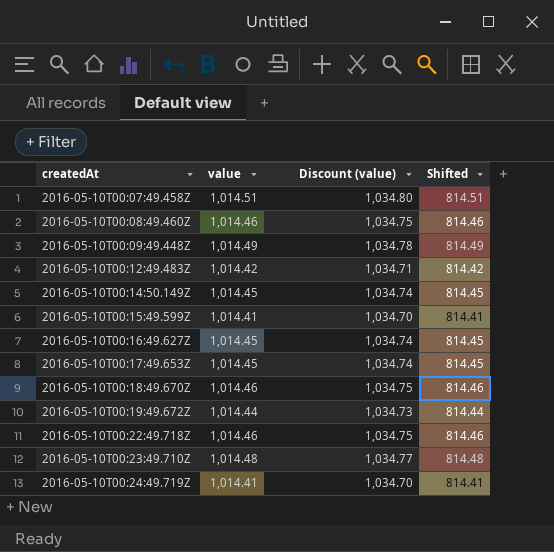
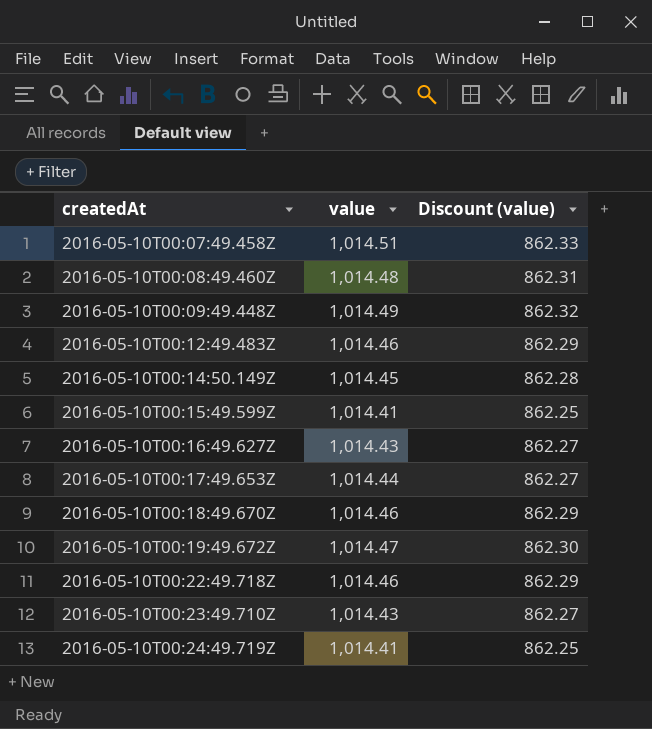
column Shifted | formula: [value] - 200 -> none
column Discount (value) | formula: [value] * 1.02 -> [value] * 0.85
2016-05-10T00:08:49.460Z | value: 1,014.46 -> 1,014.48
2016-05-10T00:12:49.483Z | value: 1,014.42 -> 1,014.46
2016-05-10T00:16:49.627Z | value: 1,014.45 -> 1,014.43
2016-05-10T00:17:49.653Z | value: 1,014.45 -> 1,014.44
2016-05-10T00:19:49.672Z | value: 1,014.44 -> 1,014.47
2016-05-10T00:23:49.710Z | value: 1,014.48 -> 1,014.43

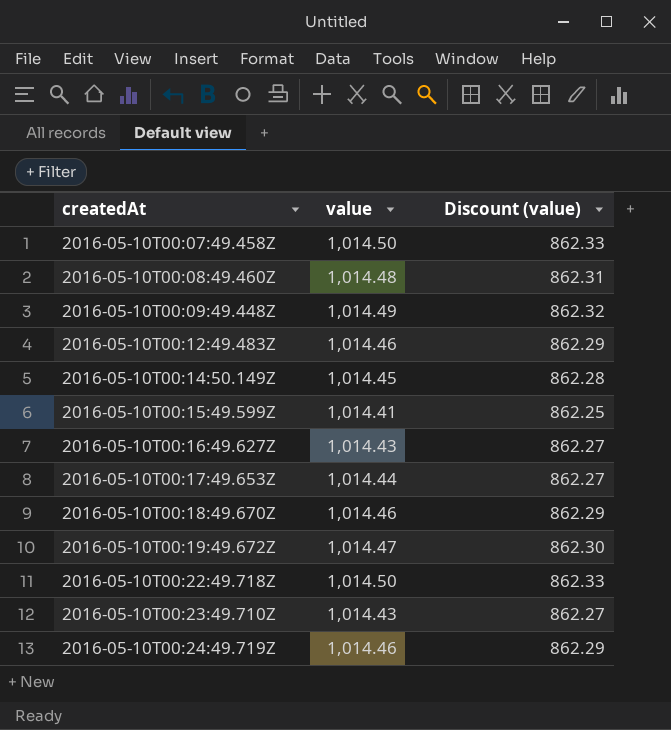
2016-05-10T00:07:49.458Z | value: 1,014.51 -> 1,014.50
2016-05-10T00:22:49.718Z | value: 1,014.46 -> 1,014.50
2016-05-10T00:22:49.718Z | Discount (value): 862.29 -> 862.33
2016-05-10T00:24:49.719Z | value: 1,014.41 -> 1,014.46
2016-05-10T00:24:49.719Z | Discount (value): 862.25 -> 862.29

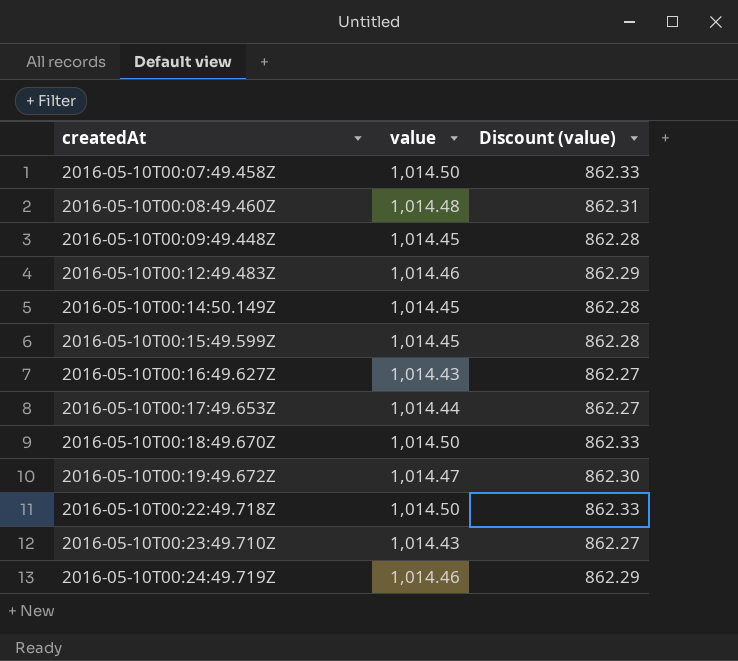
2016-05-10T00:09:49.448Z | value: 1,014.49 -> 1,014.45
2016-05-10T00:09:49.448Z | Discount (value): 862.32 -> 862.28
2016-05-10T00:15:49.599Z | value: 1,014.41 -> 1,014.45
2016-05-10T00:15:49.599Z | Discount (value): 862.25 -> 862.28
2016-05-10T00:18:49.670Z | value: 1,014.46 -> 1,014.50
2016-05-10T00:18:49.670Z | Discount (value): 862.29 -> 862.33

